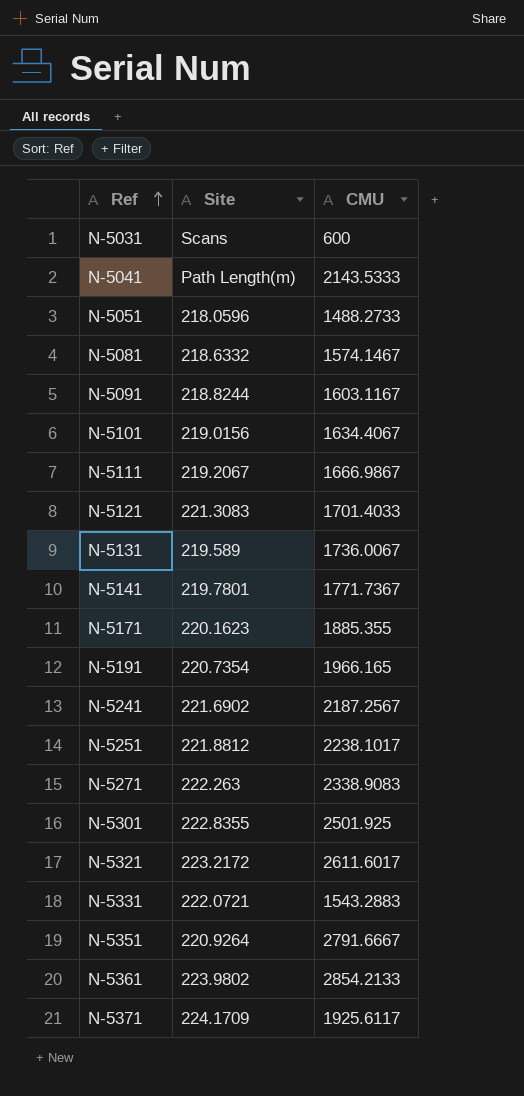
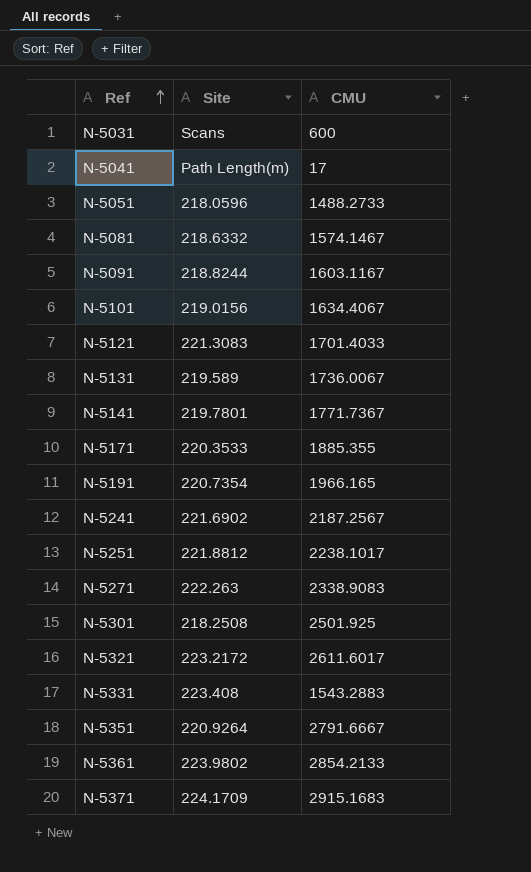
row N-5111: 219.2067 | 1666.9867 -> none
N-5041 | CMU: 2143.5333 -> 17
N-5171 | Site: 220.1623 -> 220.3533
N-5301 | Site: 222.8355 -> 218.2508
N-5331 | Site: 222.0721 -> 223.408
N-5371 | CMU: 1925.6117 -> 2915.1683

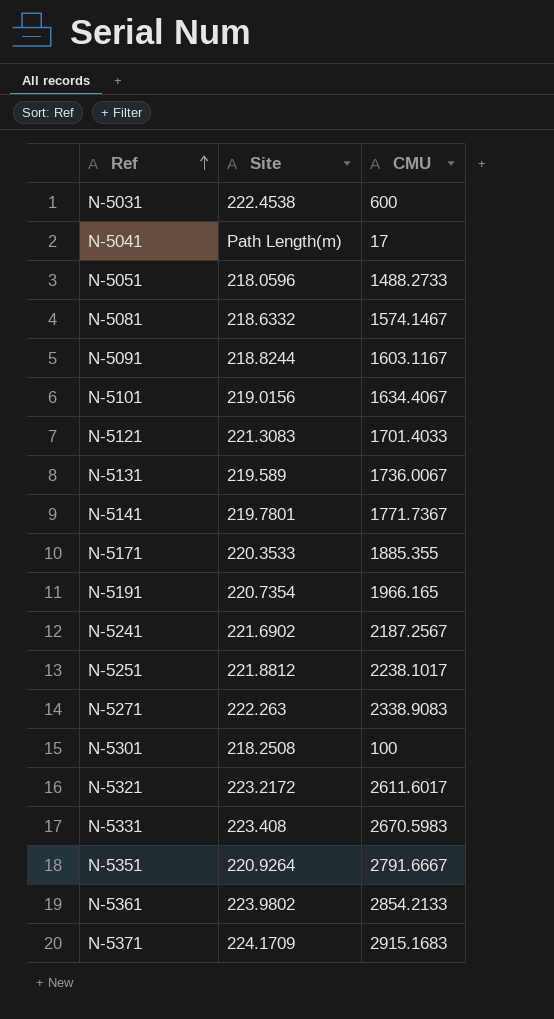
N-5031 | Site: Scans -> 222.4538
N-5301 | CMU: 2501.925 -> 100
N-5331 | CMU: 1543.2883 -> 2670.5983

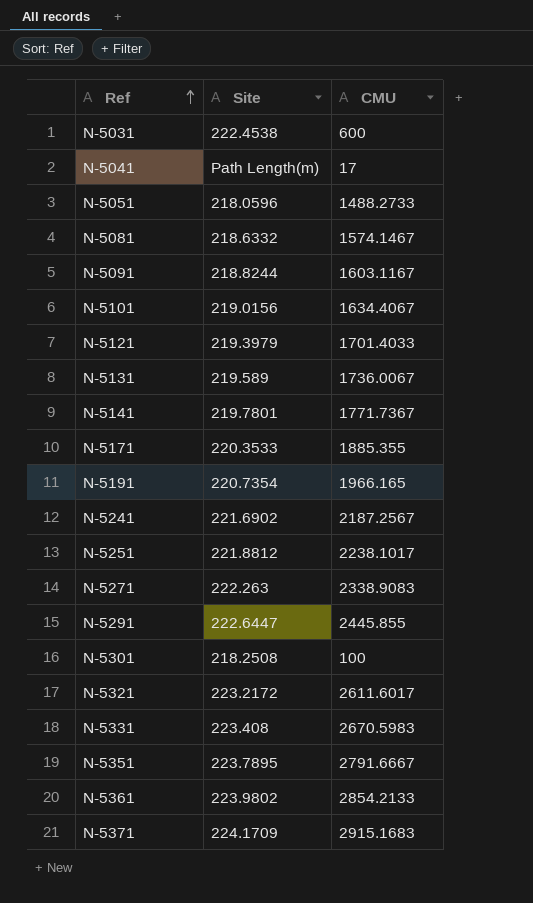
N-5121 | Site: 221.3083 -> 219.3979
row N-5291: none -> 222.6447 | 2445.855
N-5351 | Site: 220.9264 -> 223.7895

